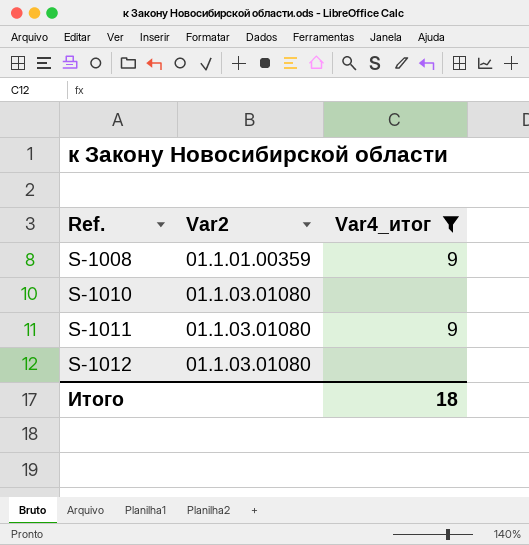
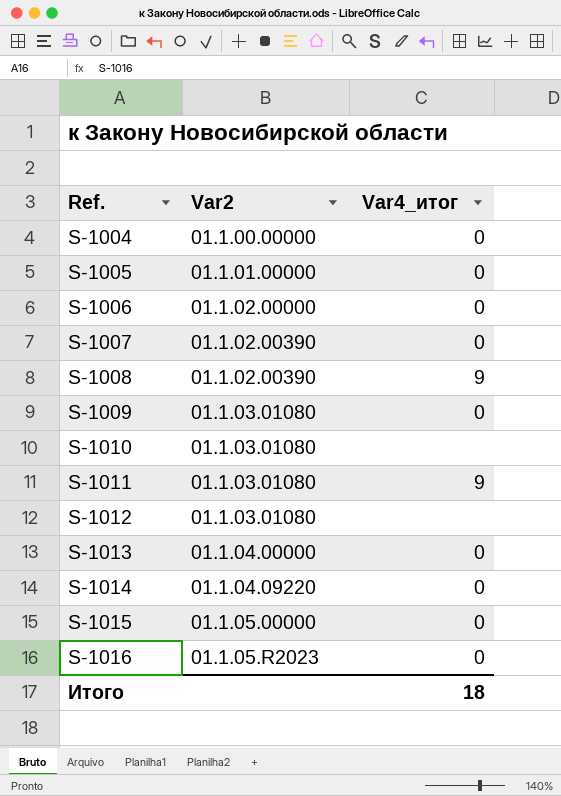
filter: Var4_итог != 0 -> none
S-1008 | Var2: 01.1.01.00359 -> 01.1.02.00390

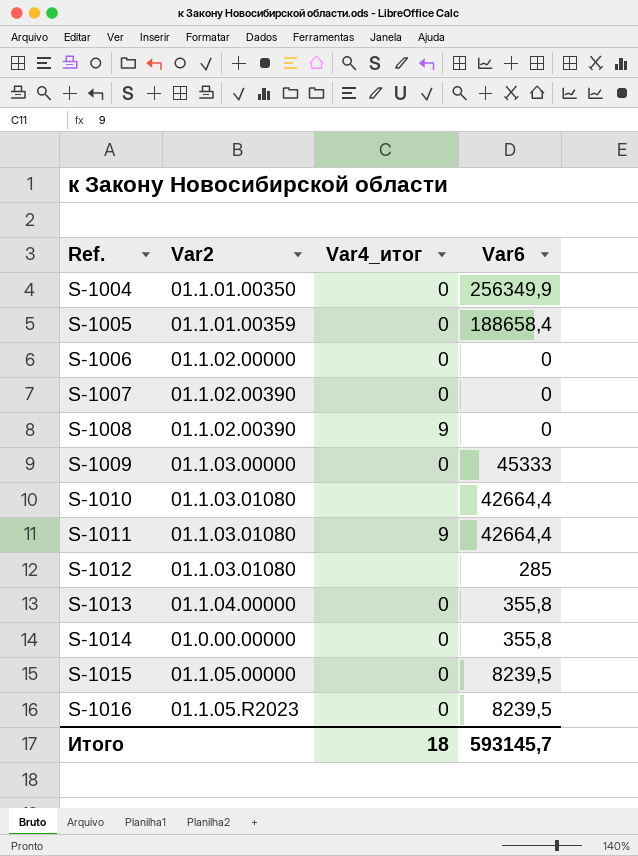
column Var6 | position: none -> 4
S-1004 | Var2: 01.1.00.00000 -> 01.1.01.00350
S-1005 | Var2: 01.1.01.00000 -> 01.1.01.00359
S-1009 | Var2: 01.1.03.01080 -> 01.1.03.00000
S-1014 | Var2: 01.1.04.09220 -> 01.0.00.00000

